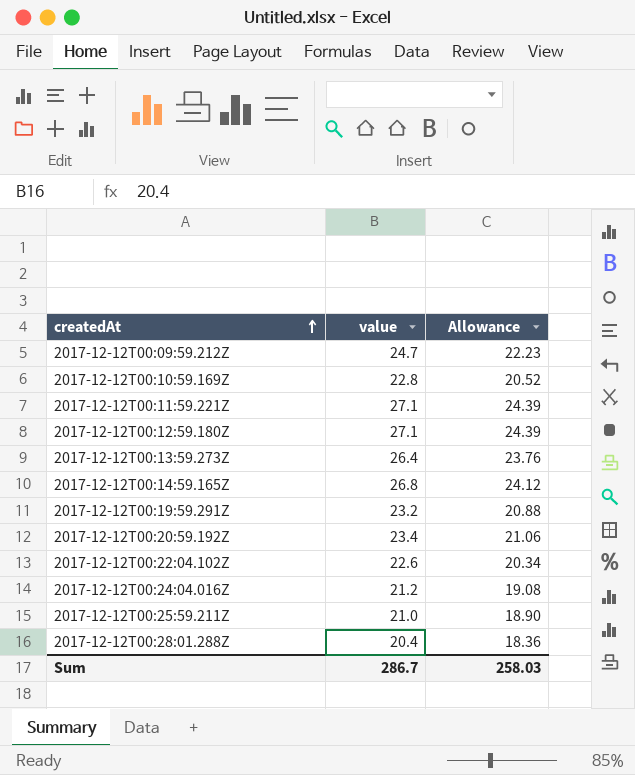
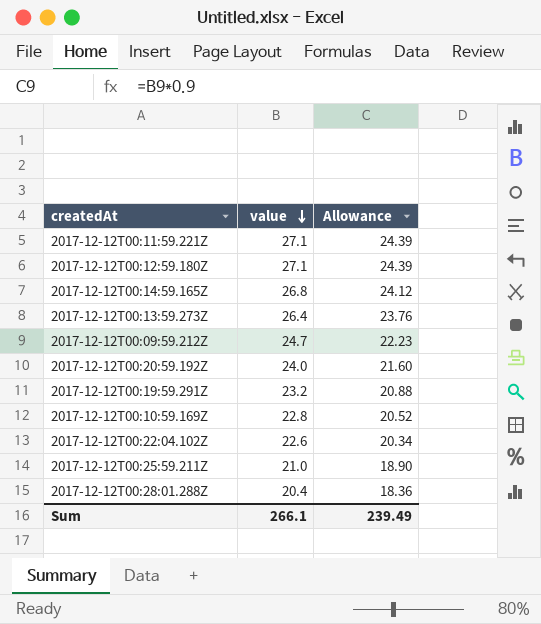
row order: createdAt ascending -> value descending
row 2017-12-12T00:24:04.016Z: 21.2 | 19.08 -> none
2017-12-12T00:20:59.192Z | value: 23.4 -> 24.0
2017-12-12T00:20:59.192Z | Allowance: 21.06 -> 21.60
Sum | value: 286.7 -> 266.1
Sum | Allowance: 258.03 -> 239.49

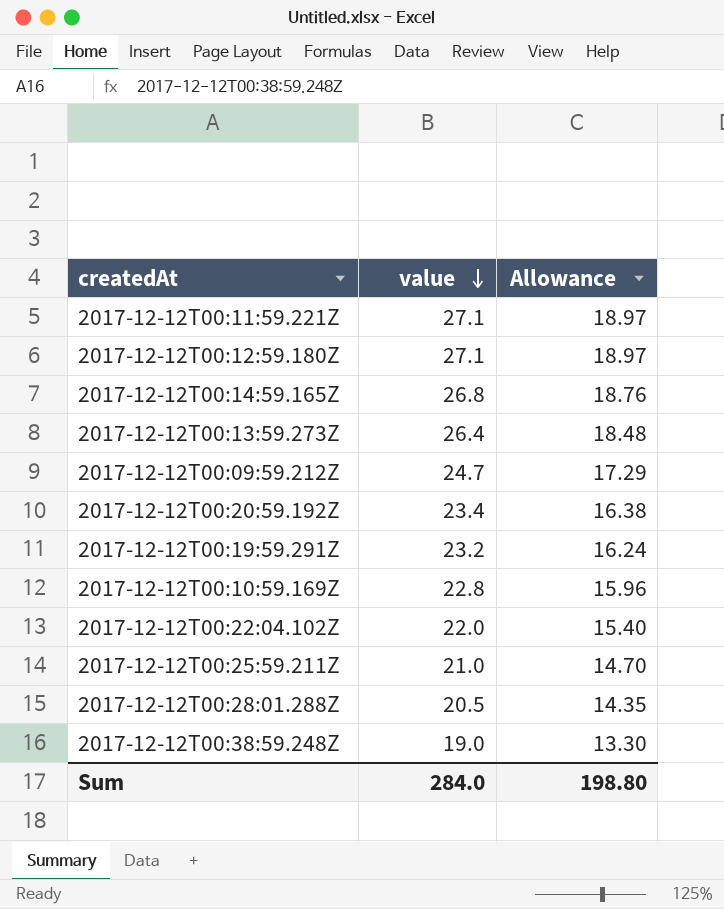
column Allowance | formula: [value] * 0.9 -> [value] * 0.7
2017-12-12T00:20:59.192Z | value: 24.0 -> 23.4
2017-12-12T00:22:04.102Z | value: 22.6 -> 22.0
2017-12-12T00:28:01.288Z | value: 20.4 -> 20.5
row 2017-12-12T00:38:59.248Z: none -> 19.0 | 13.30
Sum | value: 266.1 -> 284.0
Sum | Allowance: 239.49 -> 198.80

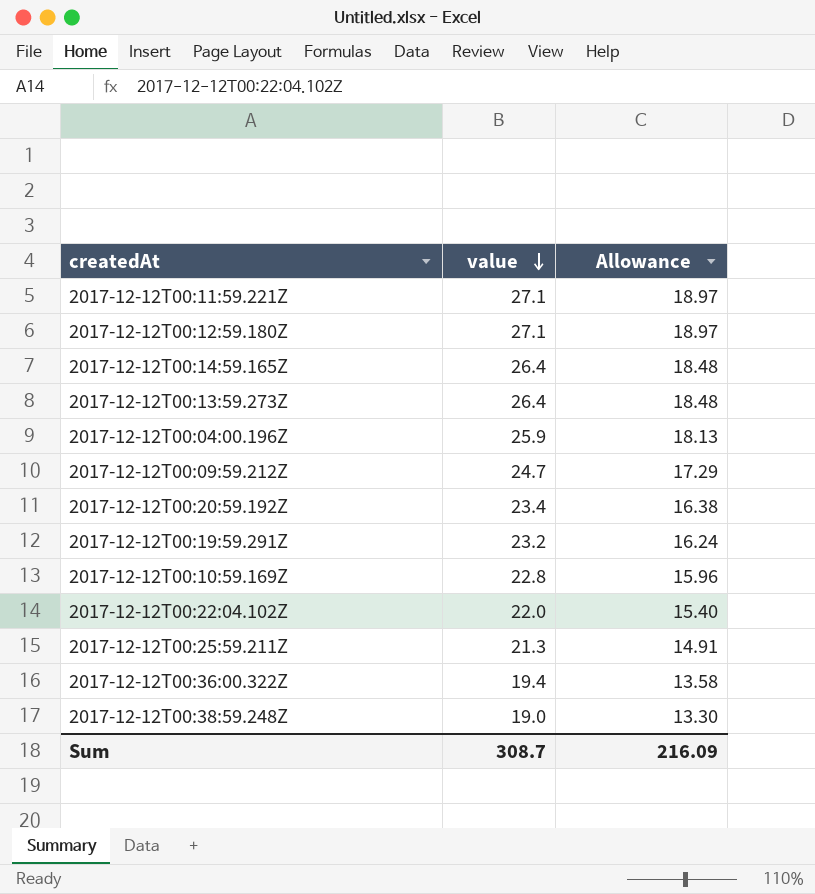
row 2017-12-12T00:28:01.288Z: 20.5 | 14.35 -> none
2017-12-12T00:14:59.165Z | value: 26.8 -> 26.4
2017-12-12T00:14:59.165Z | Allowance: 18.76 -> 18.48
row 2017-12-12T00:04:00.196Z: none -> 25.9 | 18.13
2017-12-12T00:25:59.211Z | value: 21.0 -> 21.3
2017-12-12T00:25:59.211Z | Allowance: 14.70 -> 14.91
row 2017-12-12T00:36:00.322Z: none -> 19.4 | 13.58
Sum | value: 284.0 -> 308.7
Sum | Allowance: 198.80 -> 216.09

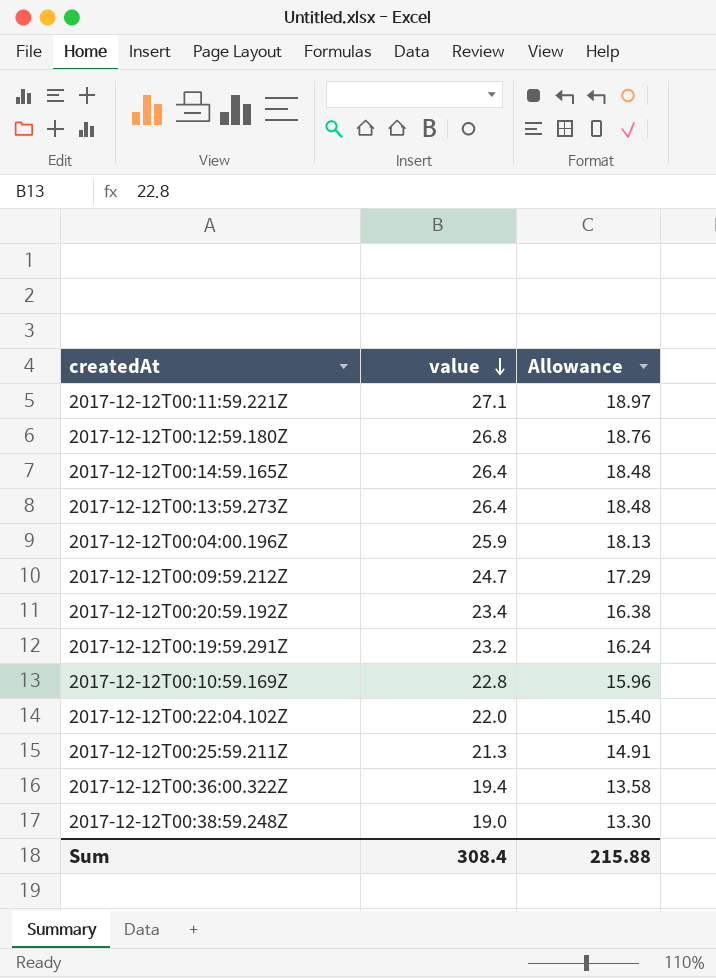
2017-12-12T00:12:59.180Z | value: 27.1 -> 26.8
2017-12-12T00:12:59.180Z | Allowance: 18.97 -> 18.76
Sum | value: 308.7 -> 308.4
Sum | Allowance: 216.09 -> 215.88

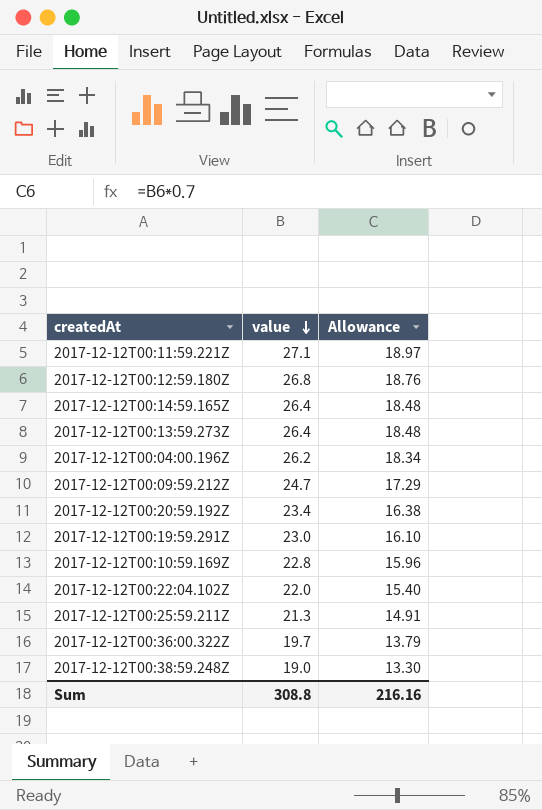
2017-12-12T00:04:00.196Z | value: 25.9 -> 26.2
2017-12-12T00:04:00.196Z | Allowance: 18.13 -> 18.34
2017-12-12T00:19:59.291Z | value: 23.2 -> 23.0
2017-12-12T00:19:59.291Z | Allowance: 16.24 -> 16.10
2017-12-12T00:36:00.322Z | value: 19.4 -> 19.7
2017-12-12T00:36:00.322Z | Allowance: 13.58 -> 13.79
Sum | value: 308.4 -> 308.8
Sum | Allowance: 215.88 -> 216.16

